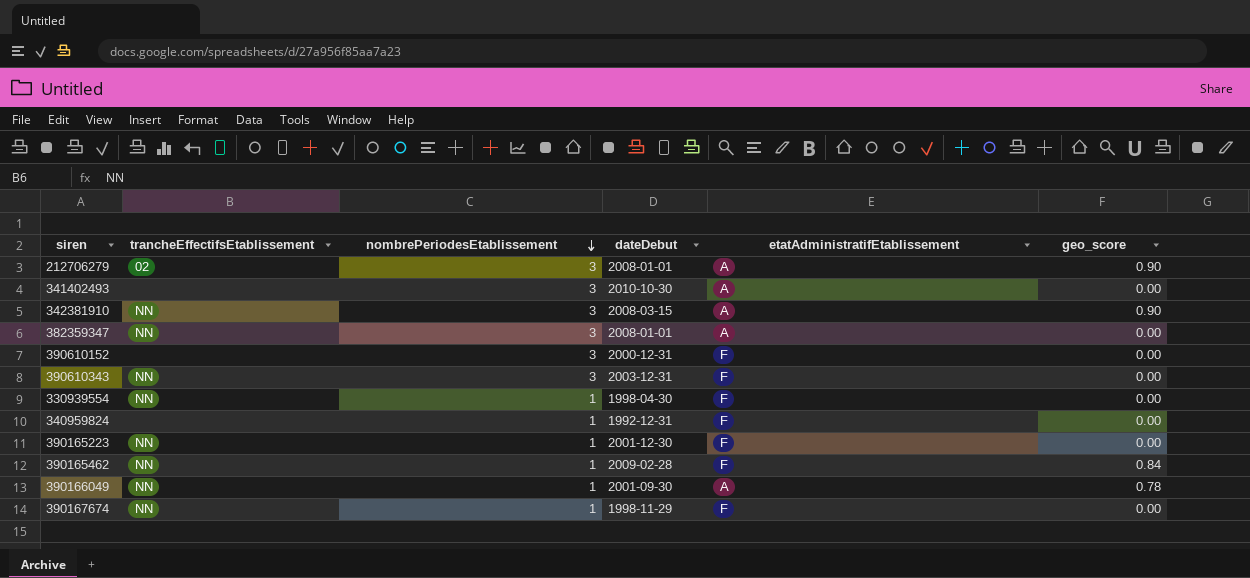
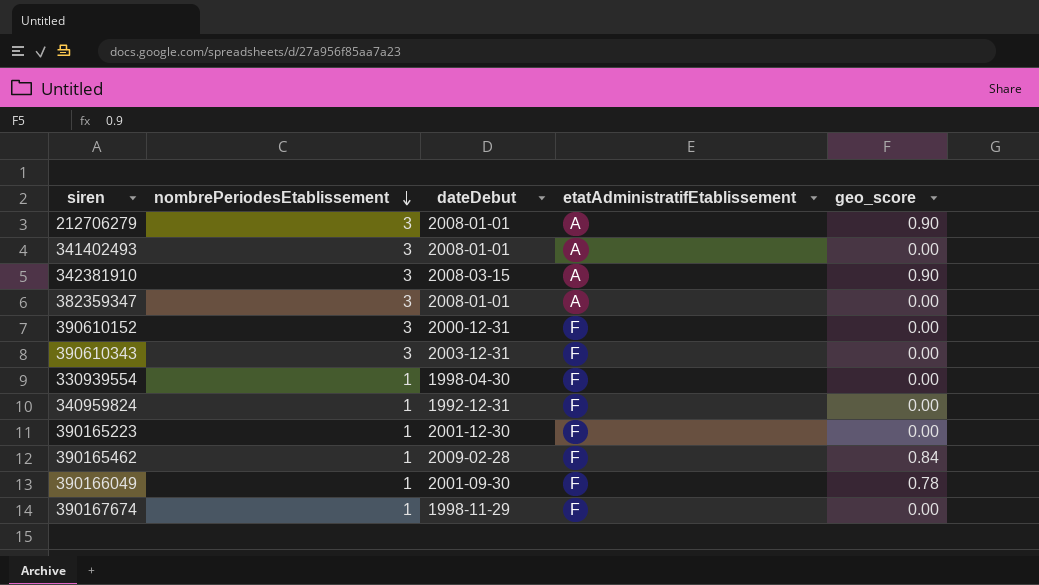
column trancheEffectifsEtablissement | position: 2 -> none
341402493 | dateDebut: 2010-10-30 -> 2008-01-01
390166049 | etatAdministratifEtablissement: A -> F

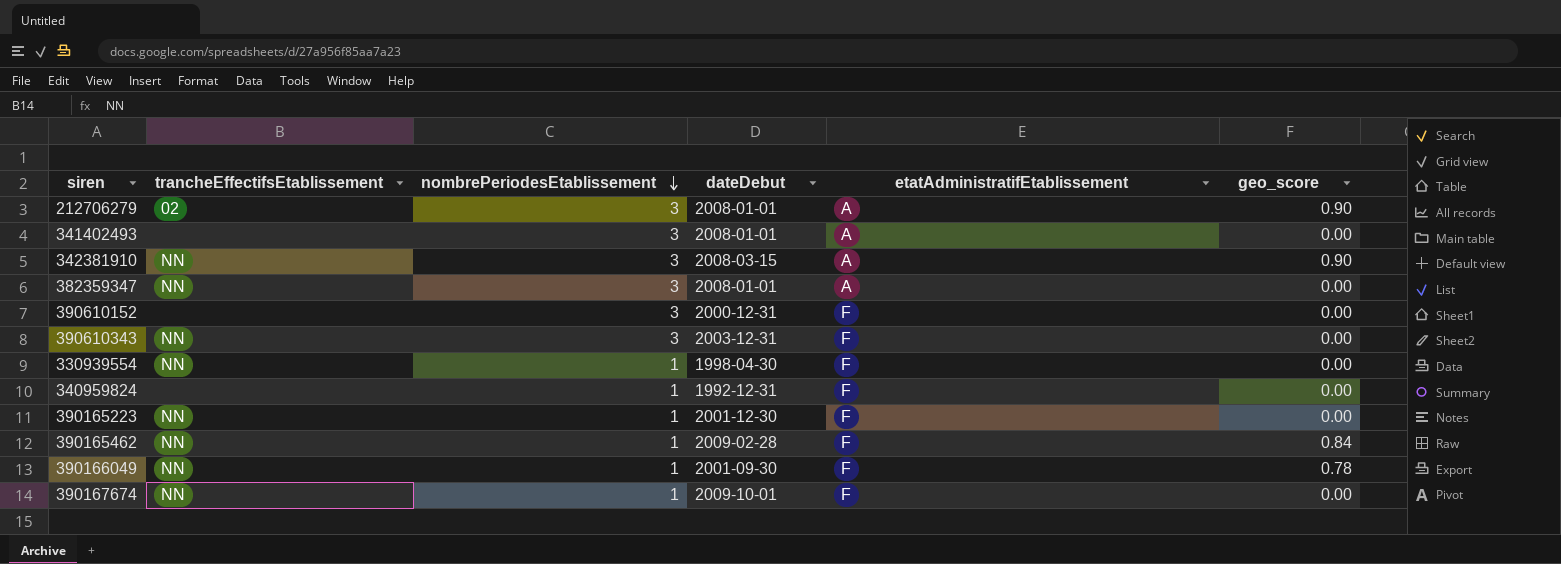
column trancheEffectifsEtablissement | position: none -> 2
390167674 | dateDebut: 1998-11-29 -> 2009-10-01

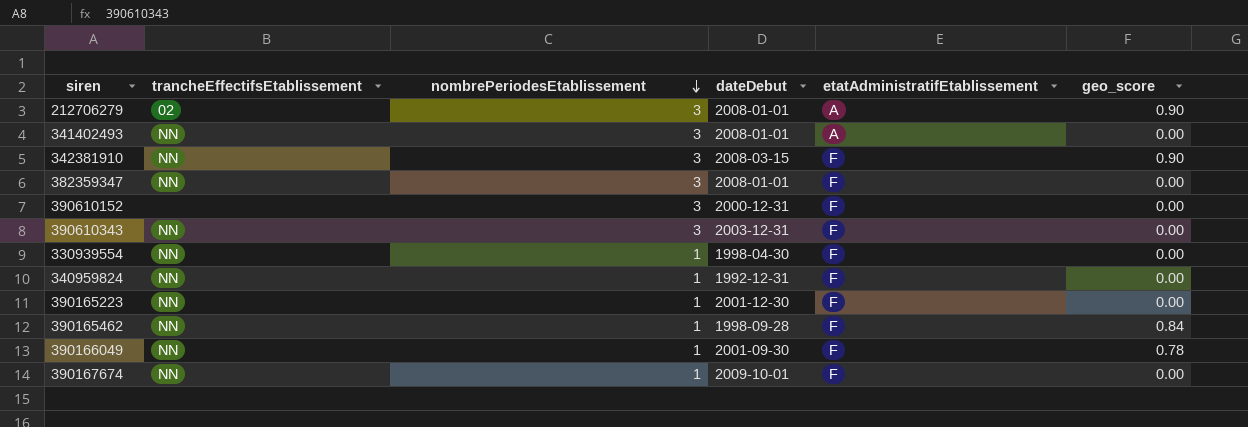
341402493 | trancheEffectifsEtablissement: none -> NN
342381910 | etatAdministratifEtablissement: A -> F
382359347 | etatAdministratifEtablissement: A -> F
340959824 | trancheEffectifsEtablissement: none -> NN
390165462 | dateDebut: 2009-02-28 -> 1998-09-28

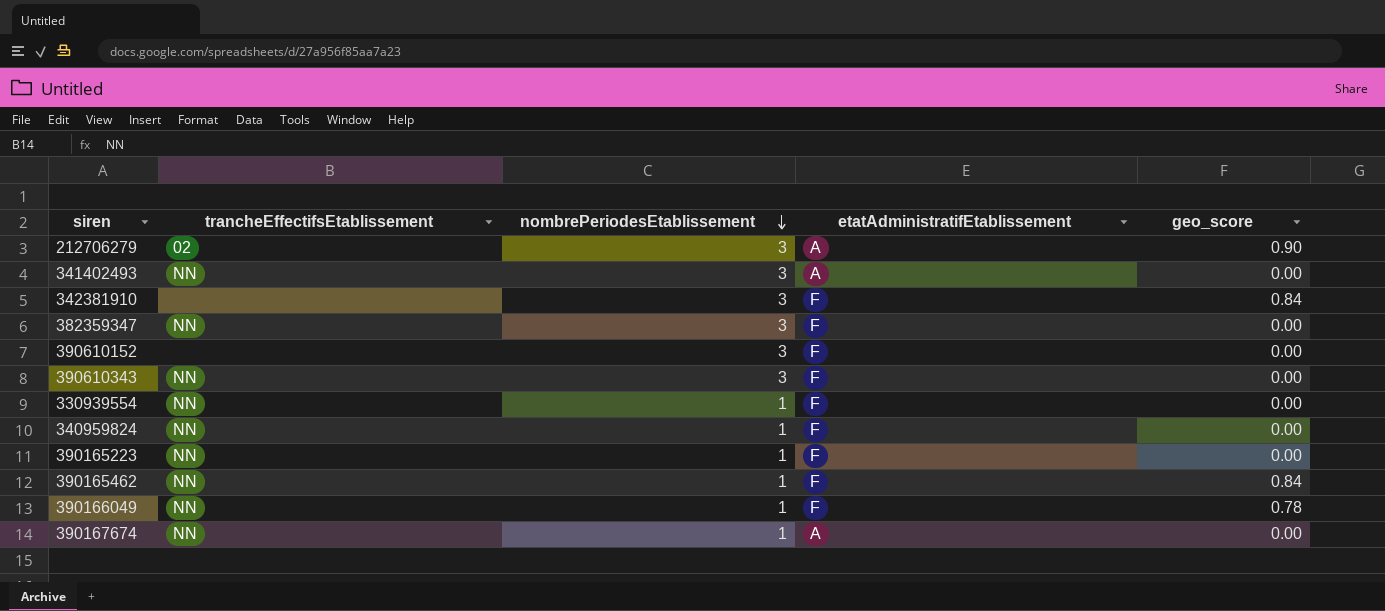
column dateDebut | position: 4 -> none
342381910 | trancheEffectifsEtablissement: NN -> none
342381910 | geo_score: 0.90 -> 0.84
390167674 | etatAdministratifEtablissement: F -> A

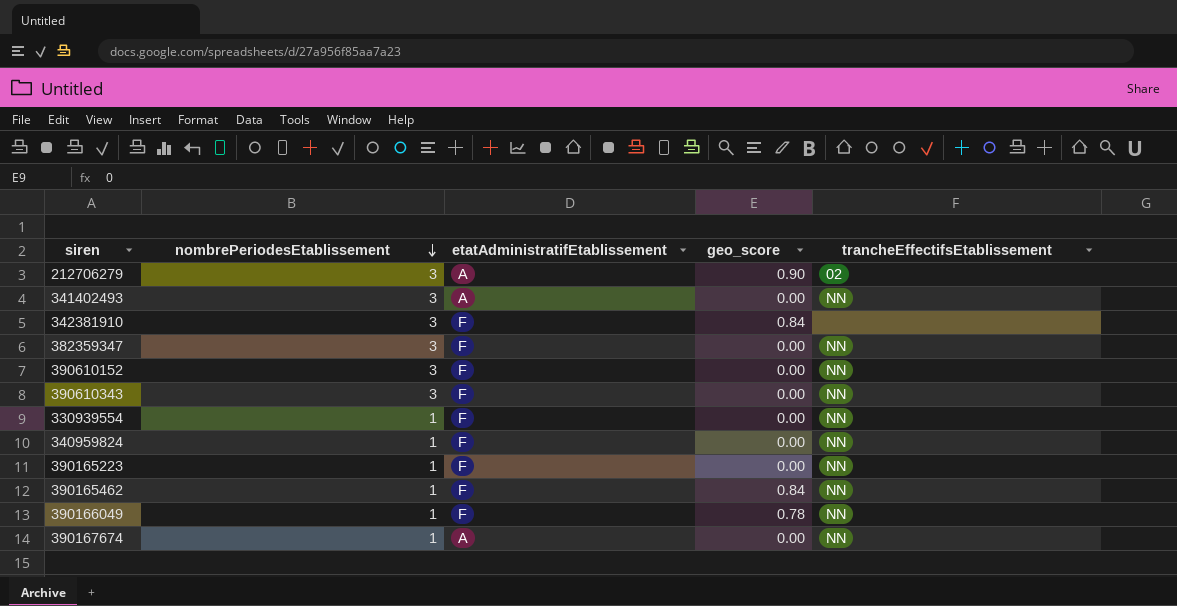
column trancheEffectifsEtablissement | position: 2 -> 5
390610152 | trancheEffectifsEtablissement: none -> NN

